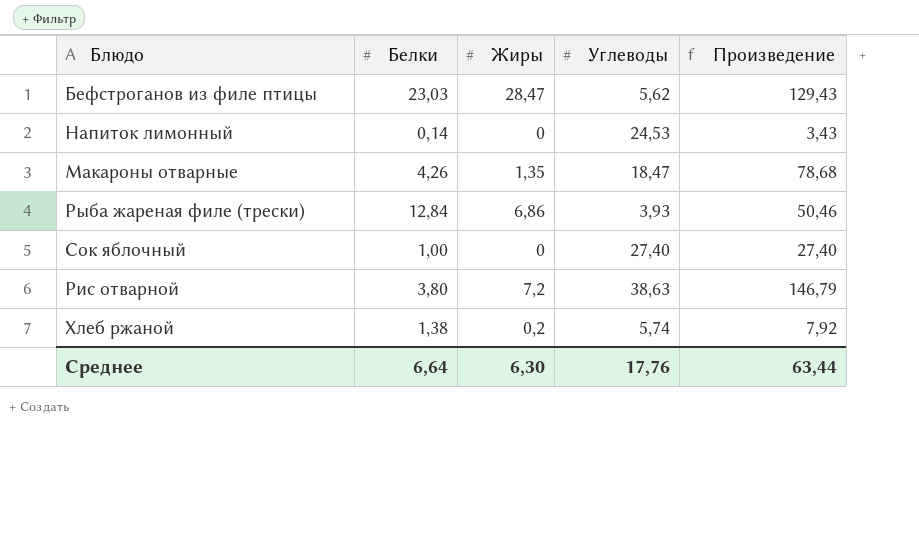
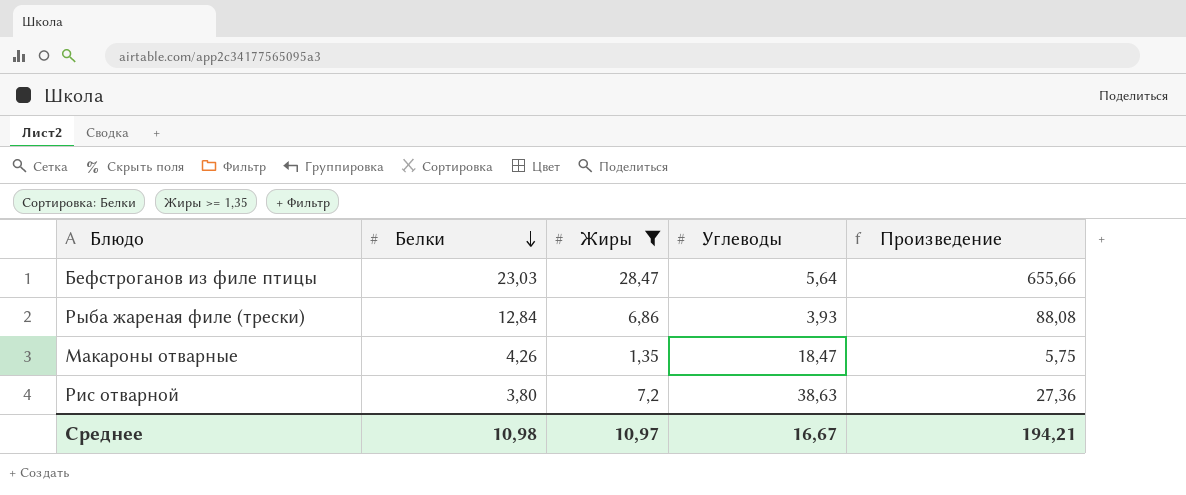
filter: none -> Жиры >= 1,35
row order: none -> Белки descending
column Произведение | formula: [Белки] * [Углеводы] -> [Белки] * [Жиры]
Бефстроганов из филе птицы | Углеводы: 5,62 -> 5,64
Среднее | Белки: 6,64 -> 10,98
Среднее | Жиры: 6,30 -> 10,97
Среднее | Углеводы: 17,76 -> 16,67
Среднее | Произведение: 63,44 -> 194,21

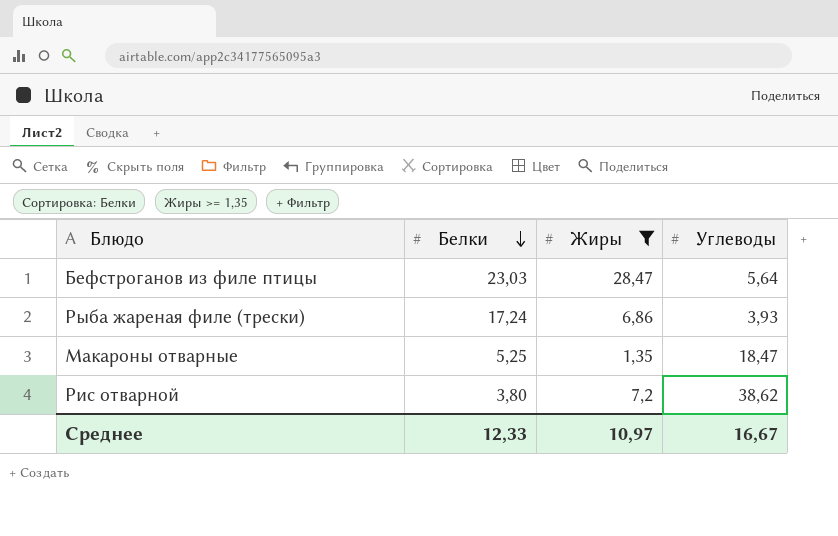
column Произведение | formula: [Белки] * [Жиры] -> none
Рыба жареная филе (трески) | Белки: 12,84 -> 17,24
Макароны отварные | Белки: 4,26 -> 5,25
Рис отварной | Углеводы: 38,63 -> 38,62
Среднее | Белки: 10,98 -> 12,33

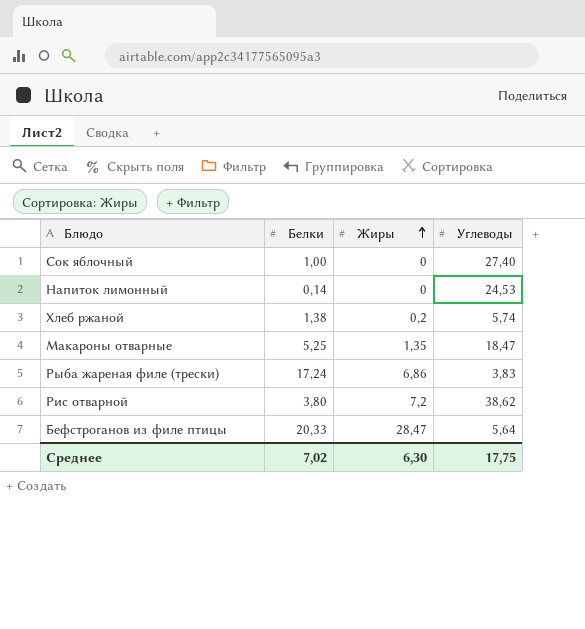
filter: Жиры >= 1,35 -> none
row order: Белки descending -> Жиры ascending
Рыба жареная филе (трески) | Углеводы: 3,93 -> 3,83
Бефстроганов из филе птицы | Белки: 23,03 -> 20,33
Среднее | Белки: 12,33 -> 7,02
Среднее | Жиры: 10,97 -> 6,30
Среднее | Углеводы: 16,67 -> 17,75

